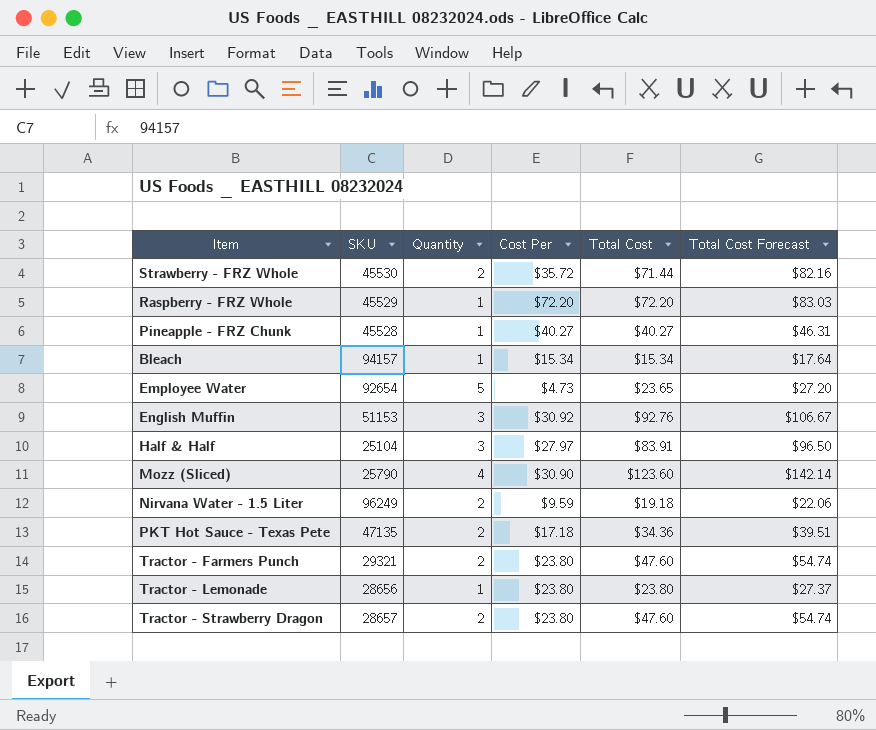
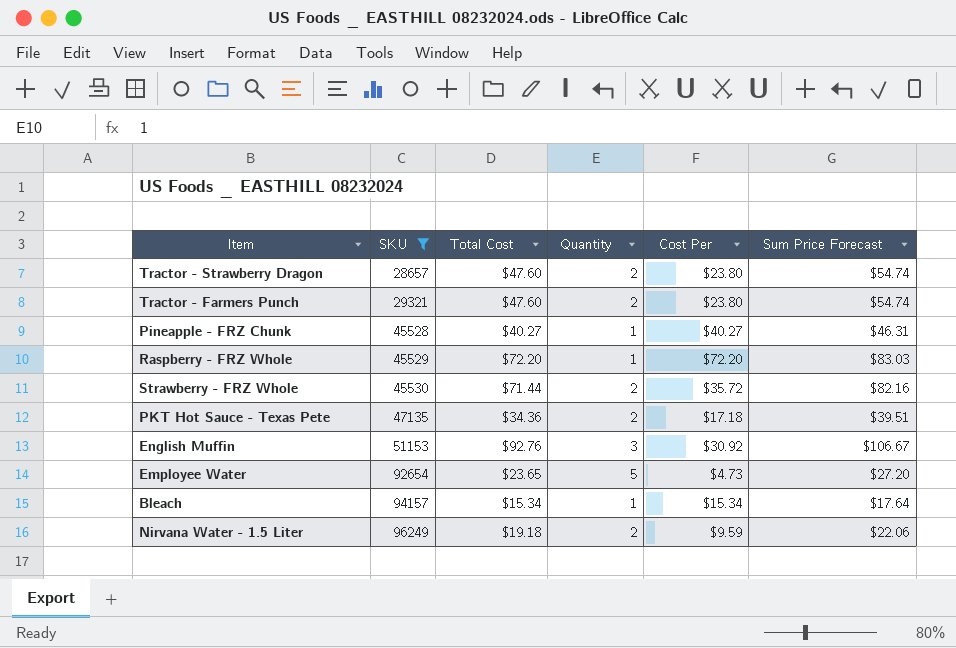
filter: none -> SKU >= 28657
row order: none -> SKU ascending
column Total Cost | position: 5 -> 3
column name: Total Cost Forecast -> Sum Price Forecast

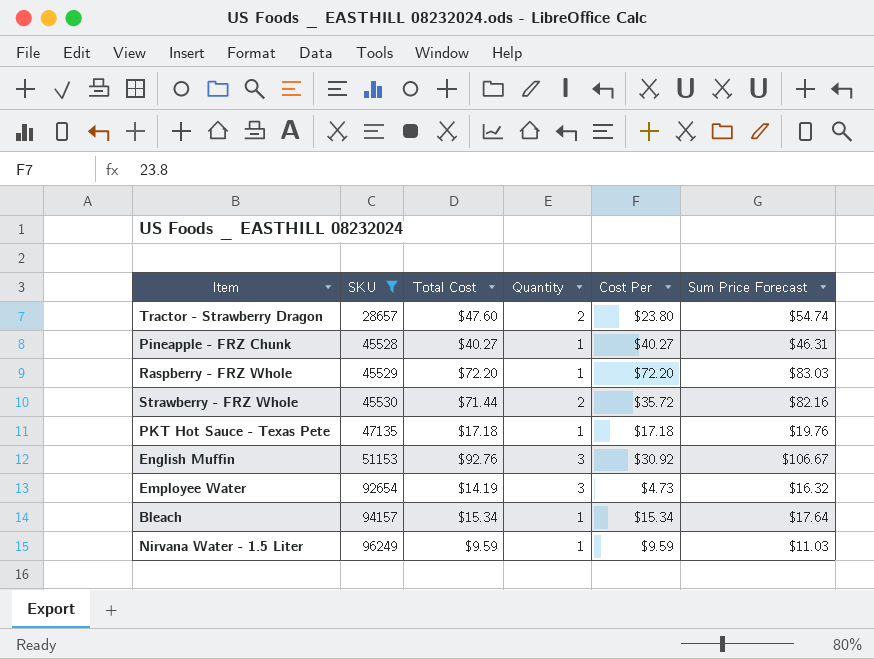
row Tractor - Farmers Punch: 29321 | $47.60 | 2 | $23.80 | $54.74 -> none
PKT Hot Sauce - Texas Pete | Total Cost: $34.36 -> $17.18
PKT Hot Sauce - Texas Pete | Quantity: 2 -> 1
PKT Hot Sauce - Texas Pete | Sum Price Forecast: $39.51 -> $19.76
Employee Water | Total Cost: $23.65 -> $14.19
Employee Water | Quantity: 5 -> 3
Employee Water | Sum Price Forecast: $27.20 -> $16.32
Nirvana Water - 1.5 Liter | Total Cost: $19.18 -> $9.59
Nirvana Water - 1.5 Liter | Quantity: 2 -> 1
Nirvana Water - 1.5 Liter | Sum Price Forecast: $22.06 -> $11.03

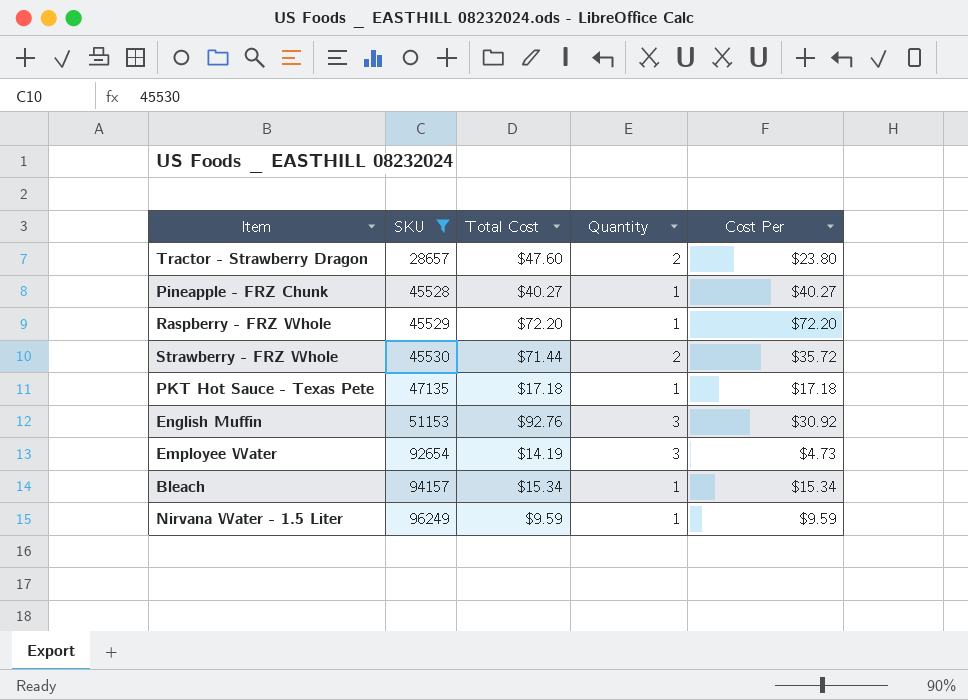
column Sum Price Forecast | formula: [Total Cost] * 1.15 -> none

